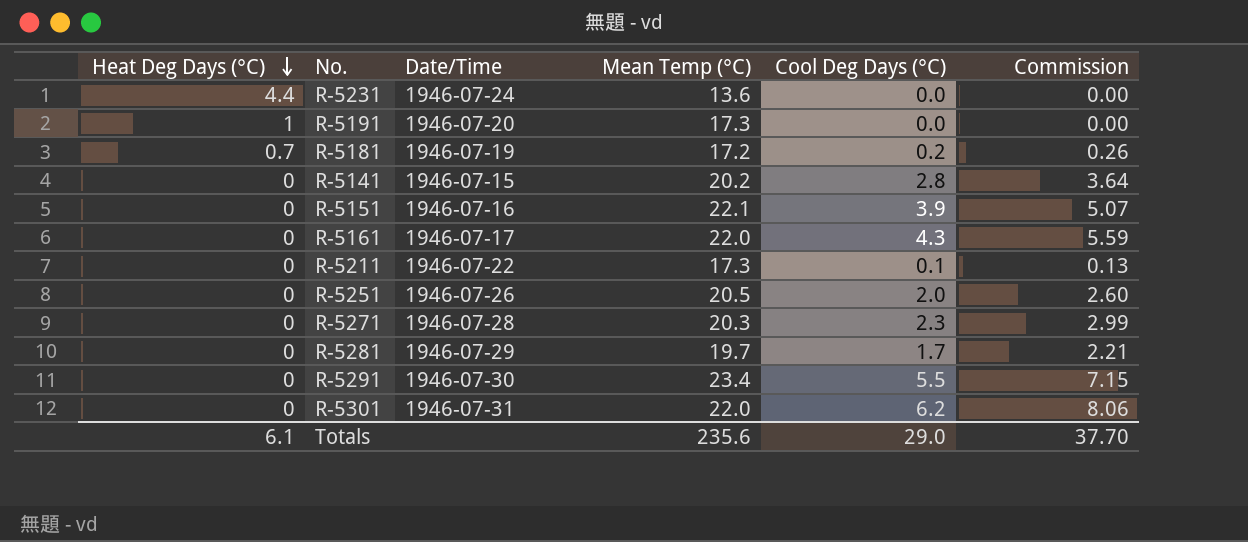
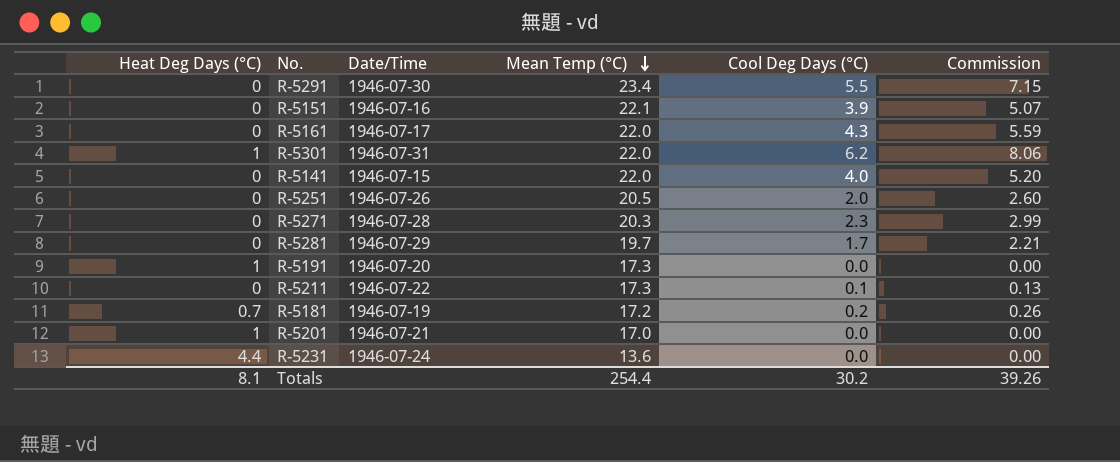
row order: Heat Deg Days (°C) descending -> Mean Temp (°C) descending
R-5301 | Heat Deg Days (°C): 0 -> 1
R-5141 | Mean Temp (°C): 20.2 -> 22.0
R-5141 | Cool Deg Days (°C): 2.8 -> 4.0
R-5141 | Commission: 3.64 -> 5.20
row R-5201: none -> 1 | 1946-07-21 | 17.0 | 0.0 | 0.00
Totals | Heat Deg Days (°C): 6.1 -> 8.1
Totals | Mean Temp (°C): 235.6 -> 254.4
Totals | Cool Deg Days (°C): 29.0 -> 30.2
Totals | Commission: 37.70 -> 39.26

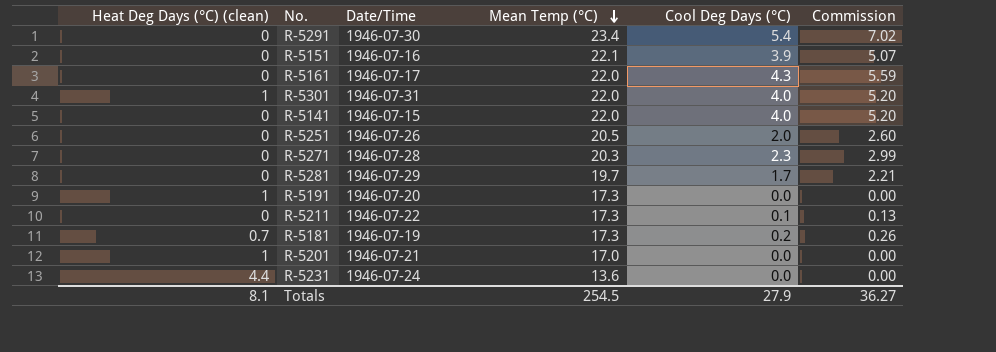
column name: Heat Deg Days (°C) -> Heat Deg Days (°C) (clean)
R-5291 | Cool Deg Days (°C): 5.5 -> 5.4
R-5291 | Commission: 7.15 -> 7.02
R-5301 | Cool Deg Days (°C): 6.2 -> 4.0
R-5301 | Commission: 8.06 -> 5.20
R-5181 | Mean Temp (°C): 17.2 -> 17.3
Totals | Mean Temp (°C): 254.4 -> 254.5
Totals | Cool Deg Days (°C): 30.2 -> 27.9
Totals | Commission: 39.26 -> 36.27

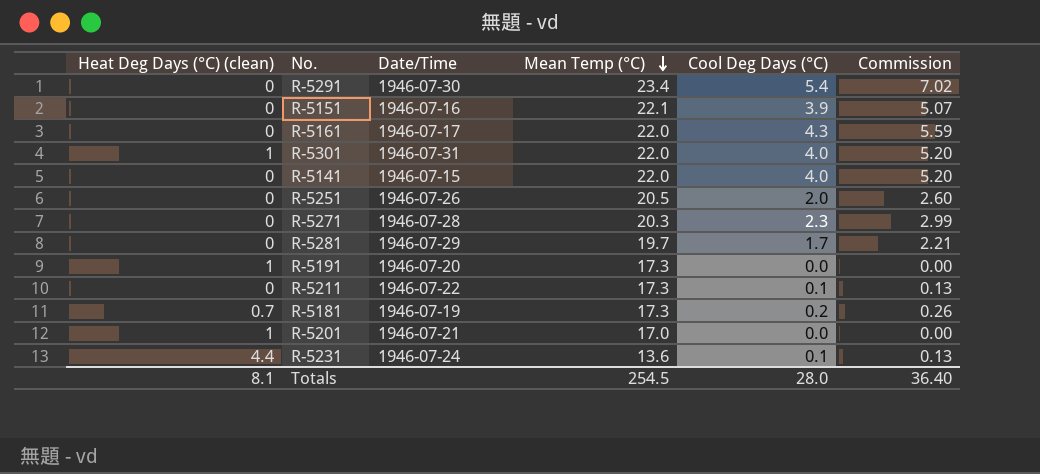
R-5231 | Cool Deg Days (°C): 0.0 -> 0.1
R-5231 | Commission: 0.00 -> 0.13
Totals | Cool Deg Days (°C): 27.9 -> 28.0
Totals | Commission: 36.27 -> 36.40

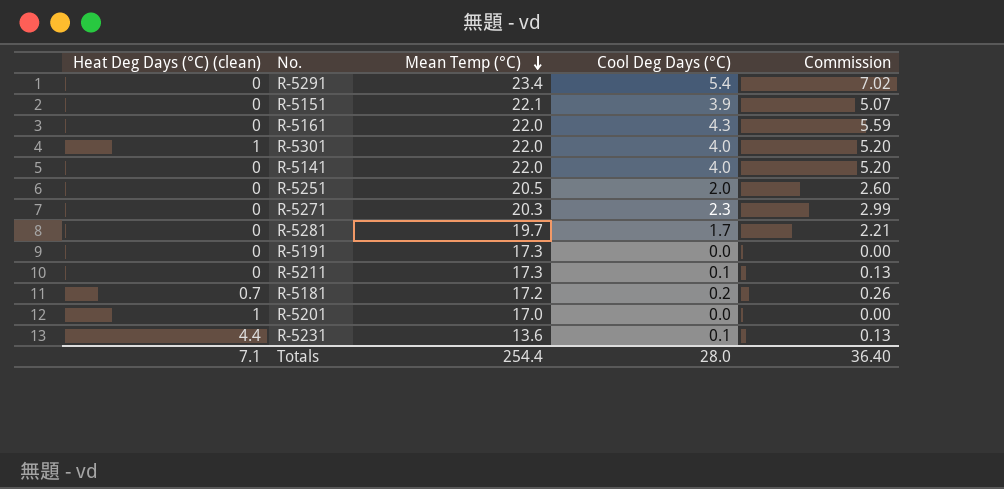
column Date/Time | position: 3 -> none
R-5191 | Heat Deg Days (°C) (clean): 1 -> 0
R-5181 | Mean Temp (°C): 17.3 -> 17.2
Totals | Heat Deg Days (°C) (clean): 8.1 -> 7.1
Totals | Mean Temp (°C): 254.5 -> 254.4

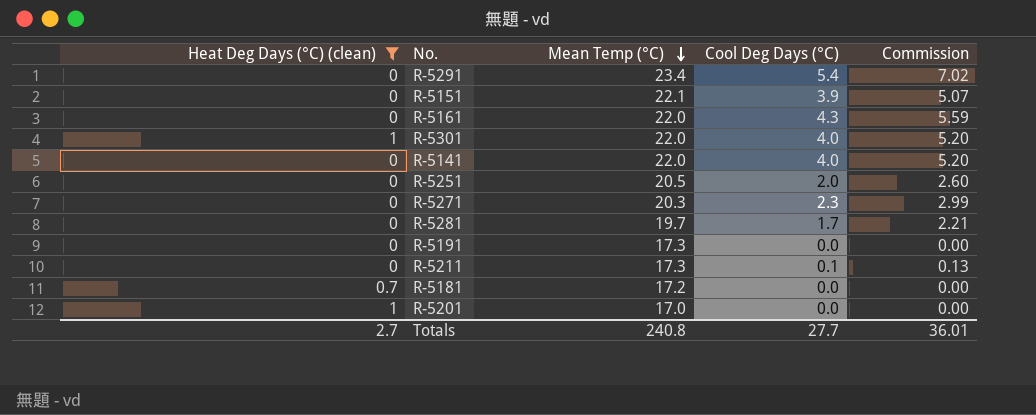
filter: none -> Heat Deg Days (°C) (clean) != 4.4
R-5181 | Cool Deg Days (°C): 0.2 -> 0.0
R-5181 | Commission: 0.26 -> 0.00
Totals | Heat Deg Days (°C) (clean): 7.1 -> 2.7
Totals | Mean Temp (°C): 254.4 -> 240.8
Totals | Cool Deg Days (°C): 28.0 -> 27.7
Totals | Commission: 36.40 -> 36.01

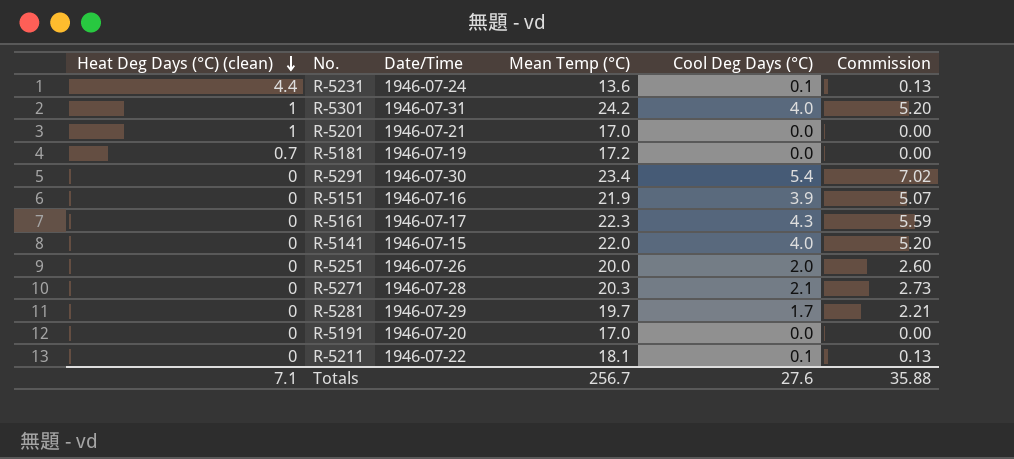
filter: Heat Deg Days (°C) (clean) != 4.4 -> none
row order: Mean Temp (°C) descending -> Heat Deg Days (°C) (clean) descending
column Date/Time | position: none -> 3
R-5301 | Mean Temp (°C): 22.0 -> 24.2
R-5151 | Mean Temp (°C): 22.1 -> 21.9
R-5161 | Mean Temp (°C): 22.0 -> 22.3
R-5251 | Mean Temp (°C): 20.5 -> 20.0
R-5271 | Cool Deg Days (°C): 2.3 -> 2.1
R-5271 | Commission: 2.99 -> 2.73
R-5191 | Mean Temp (°C): 17.3 -> 17.0
R-5211 | Mean Temp (°C): 17.3 -> 18.1
Totals | Heat Deg Days (°C) (clean): 2.7 -> 7.1
Totals | Mean Temp (°C): 240.8 -> 256.7
Totals | Cool Deg Days (°C): 27.7 -> 27.6
Totals | Commission: 36.01 -> 35.88

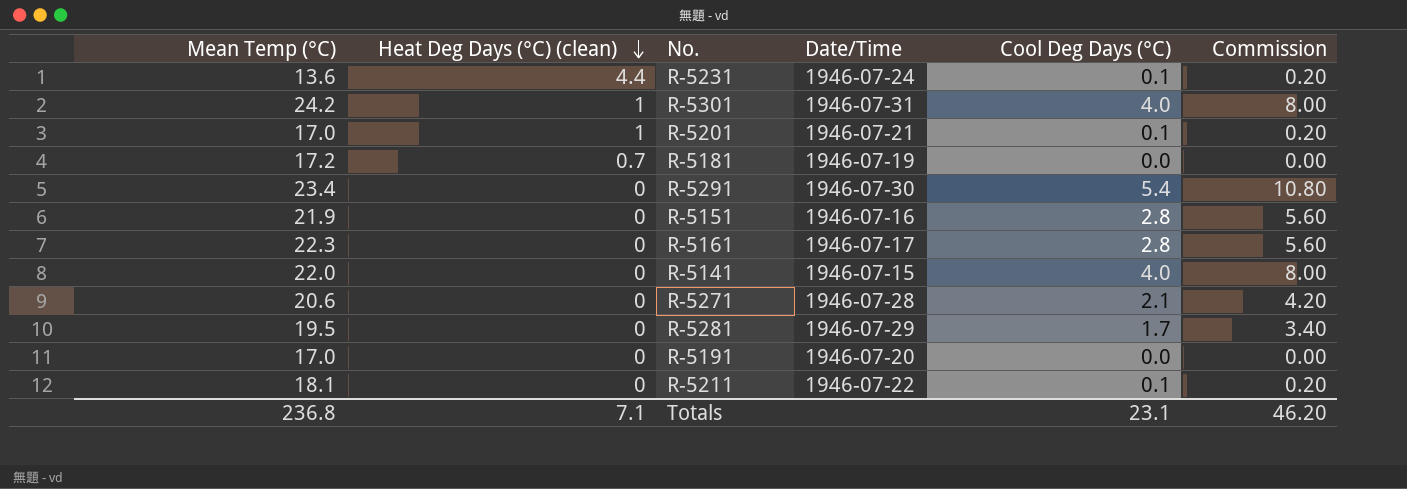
column Mean Temp (°C) | position: 4 -> 1
column Commission | formula: [Cool Deg Days (°C)] * 1.3 -> [Cool Deg Days (°C)] * 2
row R-5251: 0 | 1946-07-26 | 20.0 | 2.0 | 2.60 -> none
R-5201 | Cool Deg Days (°C): 0.0 -> 0.1
R-5151 | Cool Deg Days (°C): 3.9 -> 2.8
R-5161 | Cool Deg Days (°C): 4.3 -> 2.8
R-5271 | Mean Temp (°C): 20.3 -> 20.6
R-5281 | Mean Temp (°C): 19.7 -> 19.5
Totals | Mean Temp (°C): 256.7 -> 236.8
Totals | Cool Deg Days (°C): 27.6 -> 23.1
Totals | Commission: 35.88 -> 46.20

